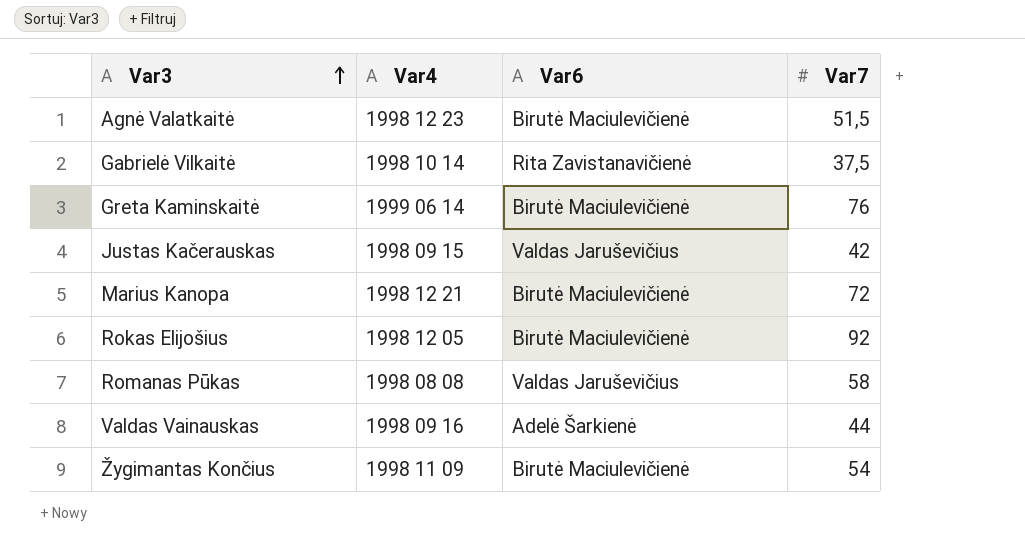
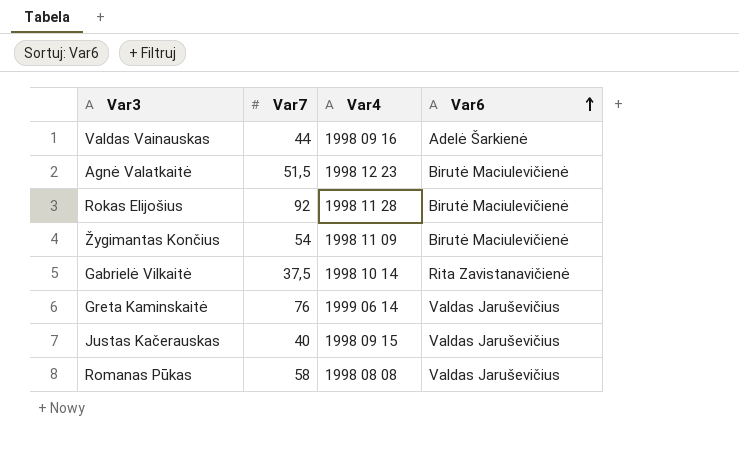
row order: Var3 ascending -> Var6 ascending
column Var7 | position: 4 -> 2
row Marius Kanopa: 1998 12 21 | Birutė Maciulevičienė | 72 -> none
Rokas Elijošius | Var4: 1998 12 05 -> 1998 11 28
Greta Kaminskaitė | Var6: Birutė Maciulevičienė -> Valdas Jaruševičius
Justas Kačerauskas | Var7: 42 -> 40

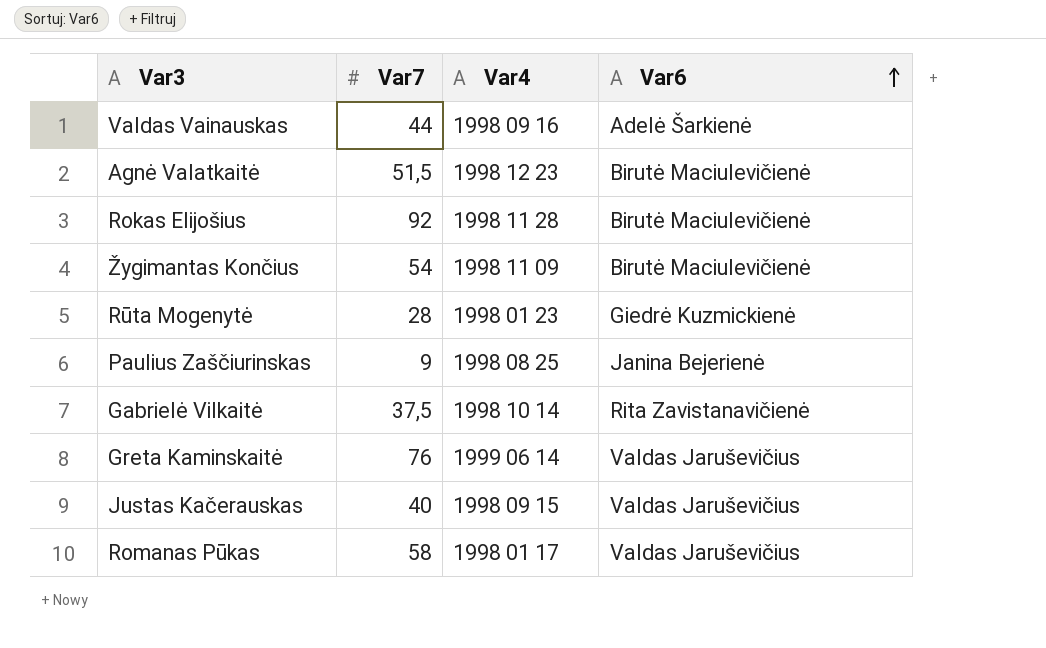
row Rūta Mogenytė: none -> 28 | 1998 01 23 | Giedrė Kuzmickienė
row Paulius Zaščiurinskas: none -> 9 | 1998 08 25 | Janina Bejerienė
Romanas Pūkas | Var4: 1998 08 08 -> 1998 01 17

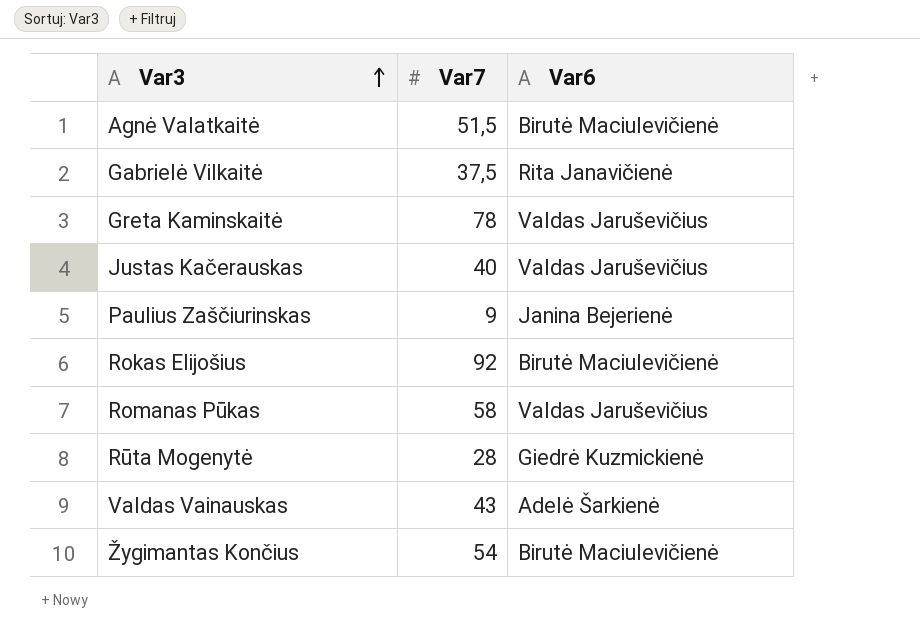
row order: Var6 ascending -> Var3 ascending
column Var4 | position: 3 -> none
Gabrielė Vilkaitė | Var6: Rita Zavistanavičienė -> Rita Janavičienė
Greta Kaminskaitė | Var7: 76 -> 78
Valdas Vainauskas | Var7: 44 -> 43

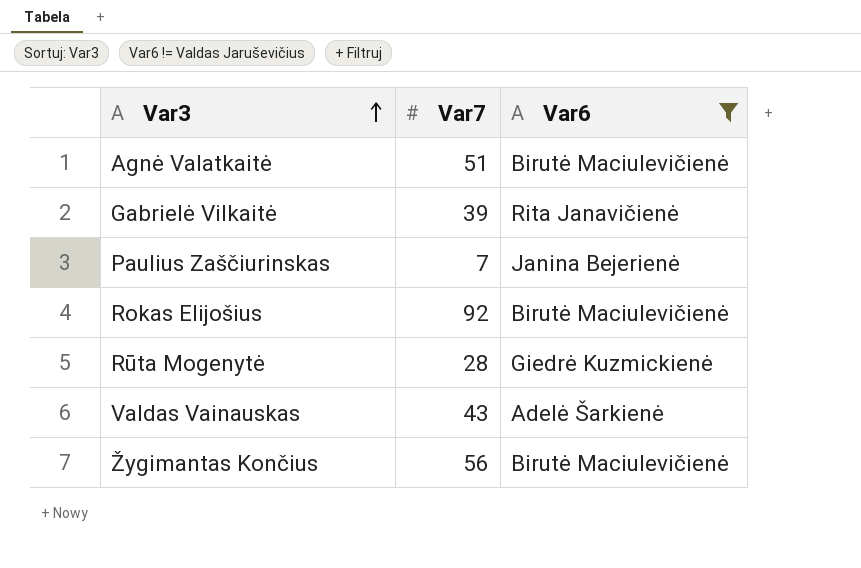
filter: none -> Var6 != Valdas Jaruševičius
Agnė Valatkaitė | Var7: 51,5 -> 51
Gabrielė Vilkaitė | Var7: 37,5 -> 39
Paulius Zaščiurinskas | Var7: 9 -> 7
Žygimantas Končius | Var7: 54 -> 56

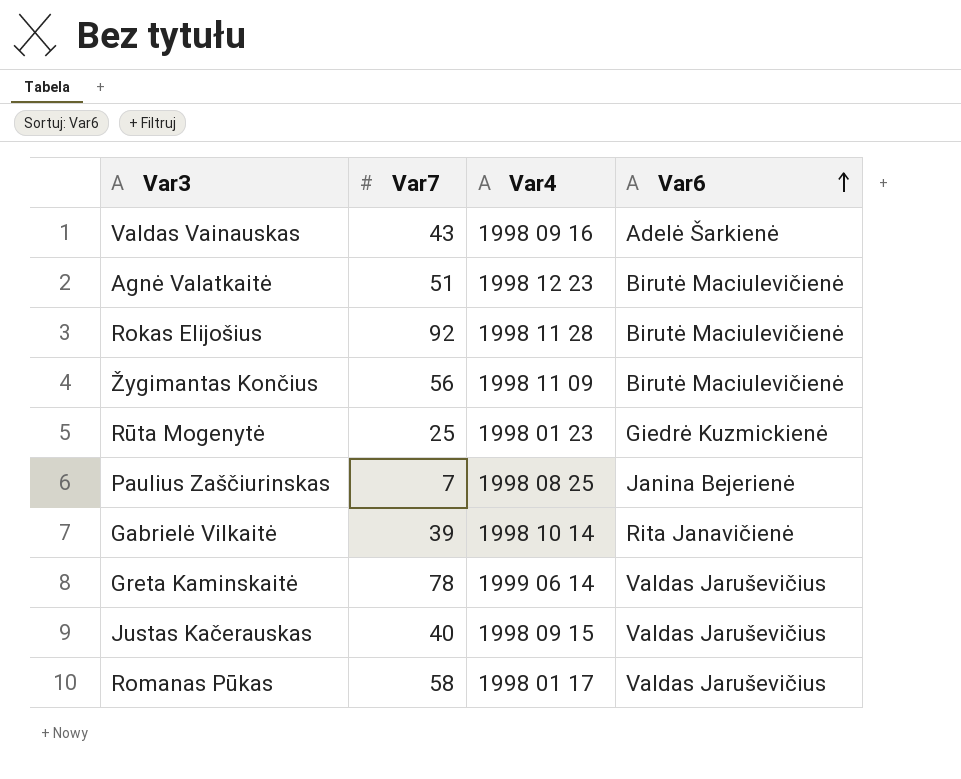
filter: Var6 != Valdas Jaruševičius -> none
row order: Var3 ascending -> Var6 ascending
column Var4 | position: none -> 3
Rūta Mogenytė | Var7: 28 -> 25

